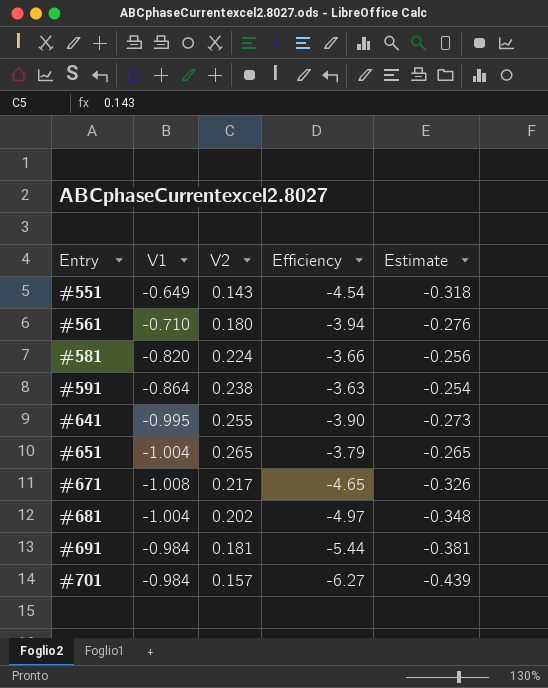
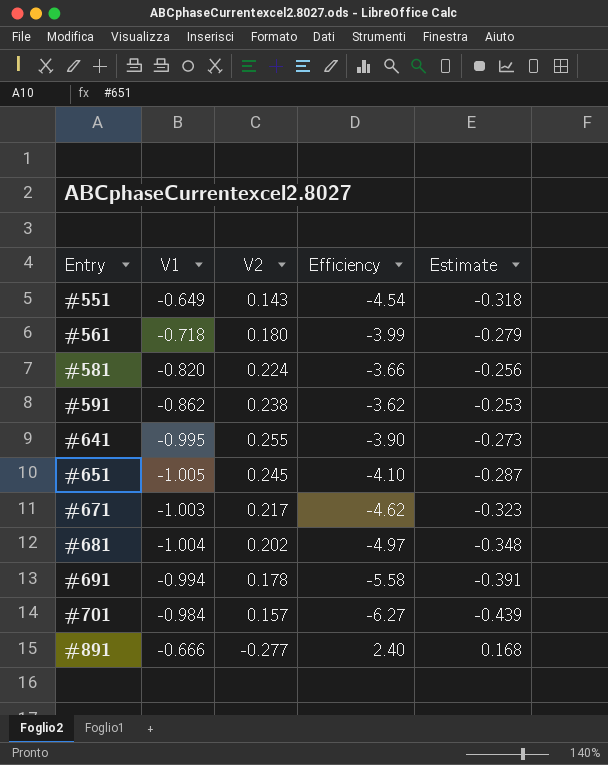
#561 | V1: -0.710 -> -0.718
#561 | Efficiency: -3.94 -> -3.99
#561 | Estimate: -0.276 -> -0.279
#591 | V1: -0.864 -> -0.862
#591 | Efficiency: -3.63 -> -3.62
#591 | Estimate: -0.254 -> -0.253
#651 | V1: -1.004 -> -1.005
#651 | V2: 0.265 -> 0.245
#651 | Efficiency: -3.79 -> -4.10
#651 | Estimate: -0.265 -> -0.287
#671 | V1: -1.008 -> -1.003
#671 | Efficiency: -4.65 -> -4.62
#671 | Estimate: -0.326 -> -0.323
#691 | V1: -0.984 -> -0.994
#691 | V2: 0.181 -> 0.178
#691 | Efficiency: -5.44 -> -5.58
#691 | Estimate: -0.381 -> -0.391
row #891: none -> -0.666 | -0.277 | 2.40 | 0.168

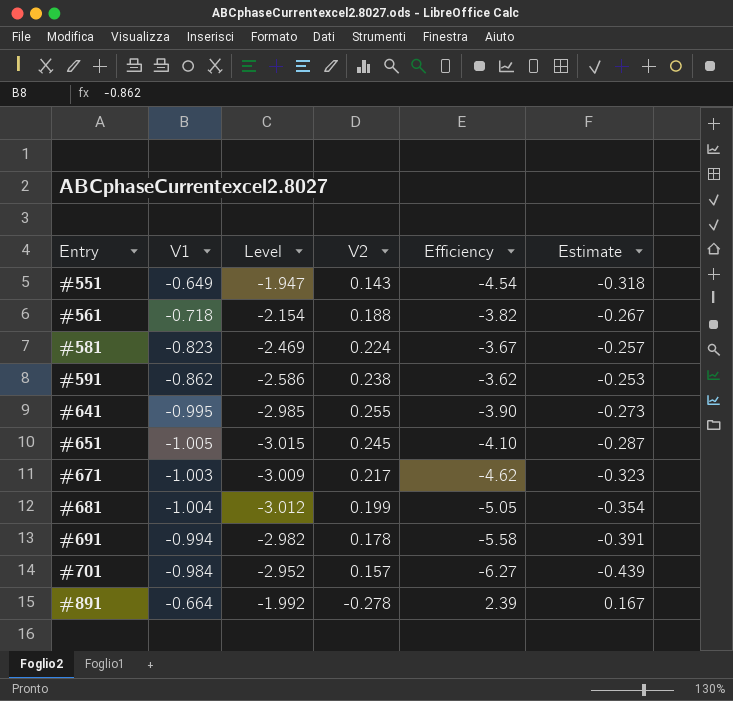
column Level | formula: none -> [V1] * 3
#561 | V2: 0.180 -> 0.188
#561 | Efficiency: -3.99 -> -3.82
#561 | Estimate: -0.279 -> -0.267
#581 | V1: -0.820 -> -0.823
#581 | Efficiency: -3.66 -> -3.67
#581 | Estimate: -0.256 -> -0.257
#681 | V2: 0.202 -> 0.199
#681 | Efficiency: -4.97 -> -5.05
#681 | Estimate: -0.348 -> -0.354
#891 | V1: -0.666 -> -0.664
#891 | V2: -0.277 -> -0.278
#891 | Efficiency: 2.40 -> 2.39
#891 | Estimate: 0.168 -> 0.167

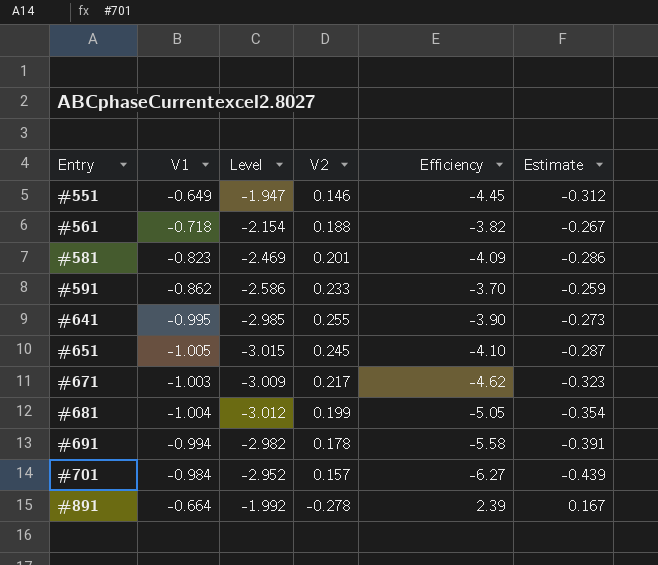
#551 | V2: 0.143 -> 0.146
#551 | Efficiency: -4.54 -> -4.45
#551 | Estimate: -0.318 -> -0.312
#581 | V2: 0.224 -> 0.201
#581 | Efficiency: -3.67 -> -4.09
#581 | Estimate: -0.257 -> -0.286
#591 | V2: 0.238 -> 0.233
#591 | Efficiency: -3.62 -> -3.70
#591 | Estimate: -0.253 -> -0.259

